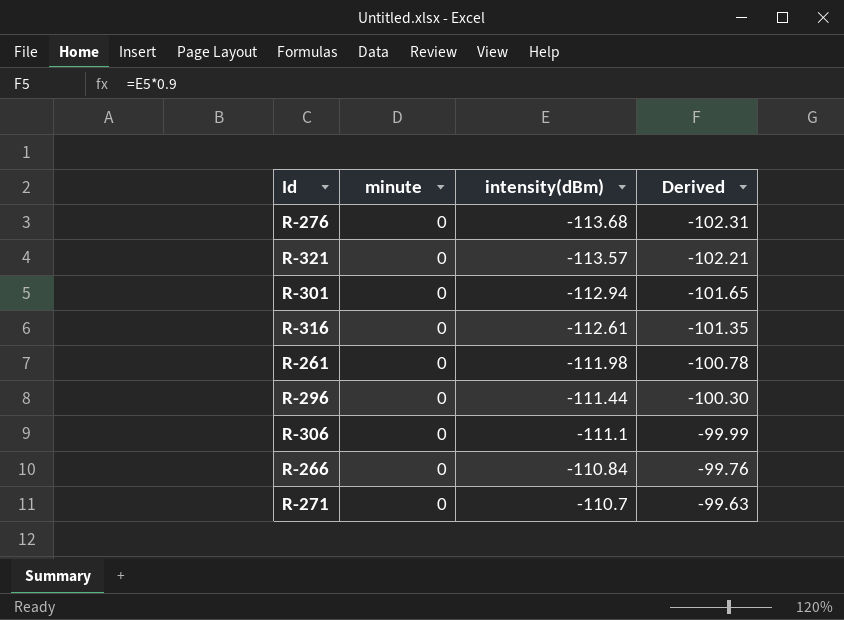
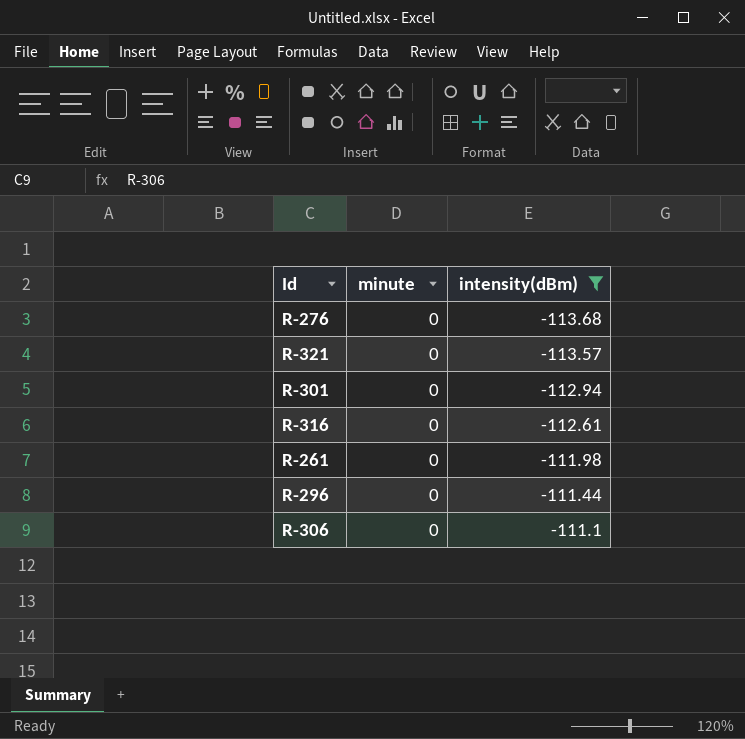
filter: none -> intensity(dBm) <= -111.1
column Derived | formula: [intensity(dBm)] * 0.9 -> none

